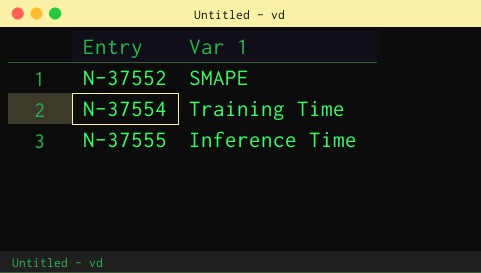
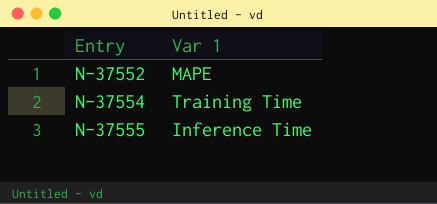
N-37552 | Var 1: SMAPE -> MAPE

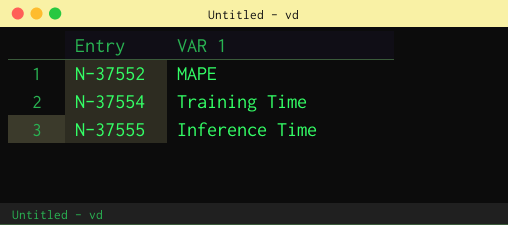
column name: Var 1 -> VAR 1

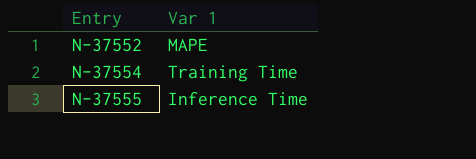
column name: VAR 1 -> Var 1

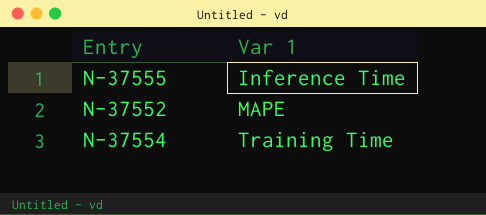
row order: Entry ascending -> Var 1 ascending

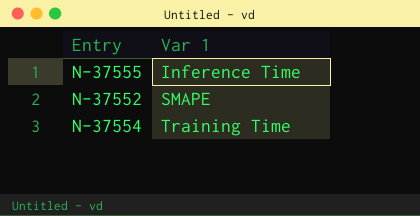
N-37552 | Var 1: MAPE -> SMAPE

